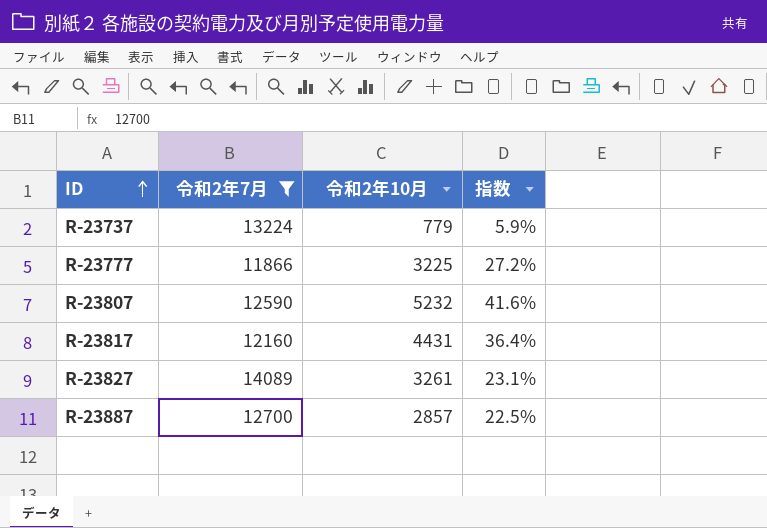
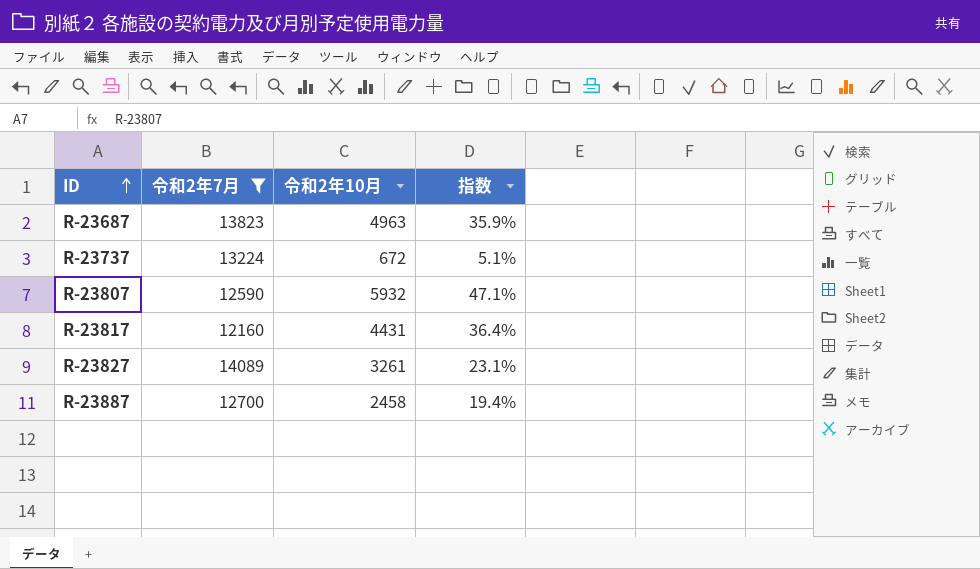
row R-23777: 11866 | 3225 | 27.2% -> none
row R-23687: none -> 13823 | 4963 | 35.9%
R-23737 | 令和2年10月: 779 -> 672
R-23737 | 指数: 5.9% -> 5.1%
R-23807 | 令和2年10月: 5232 -> 5932
R-23807 | 指数: 41.6% -> 47.1%
R-23887 | 令和2年10月: 2857 -> 2458
R-23887 | 指数: 22.5% -> 19.4%

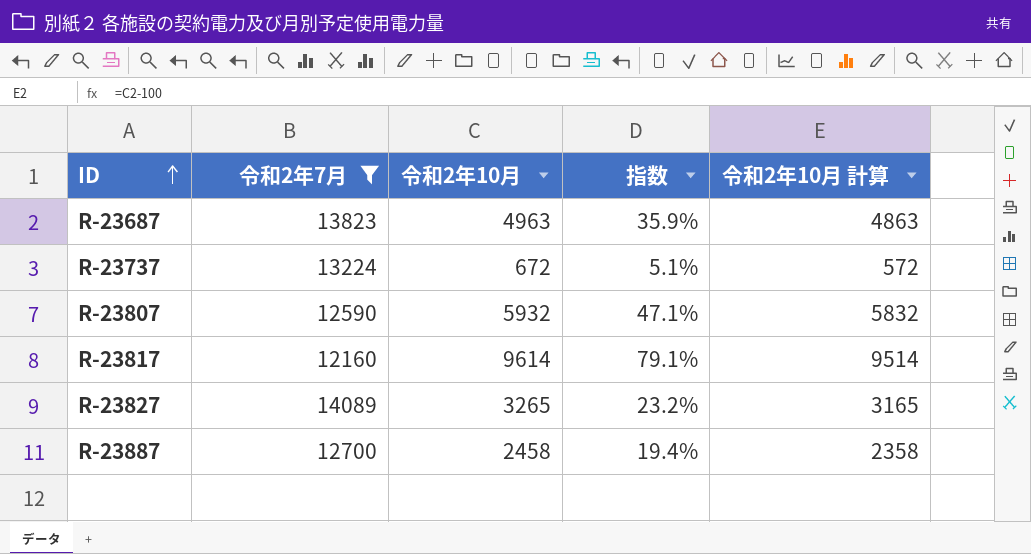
column 令和2年10月 計算 | formula: none -> [令和2年10月] - 100
R-23817 | 令和2年10月: 4431 -> 9614
R-23817 | 指数: 36.4% -> 79.1%
R-23827 | 令和2年10月: 3261 -> 3265
R-23827 | 指数: 23.1% -> 23.2%

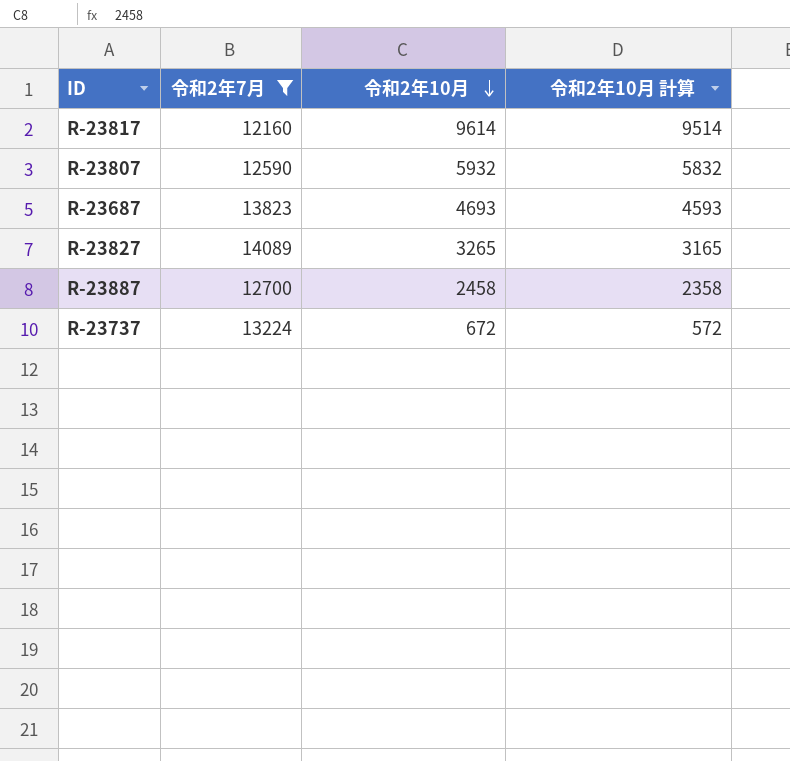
row order: ID ascending -> 令和2年10月 descending
column 指数 | formula: [令和2年10月] / [令和2年7月] -> none
R-23687 | 令和2年10月: 4963 -> 4693
R-23687 | 令和2年10月 計算: 4863 -> 4593

